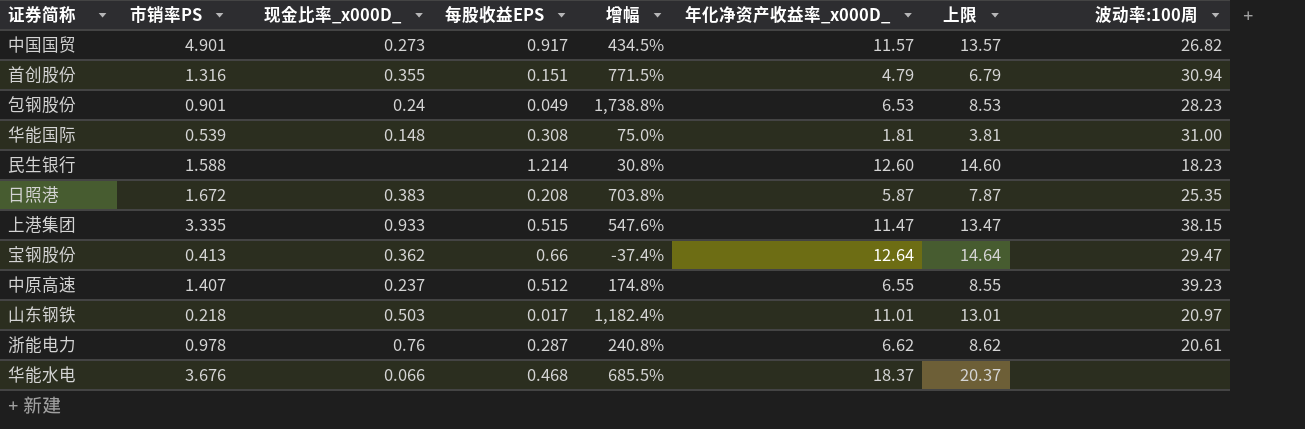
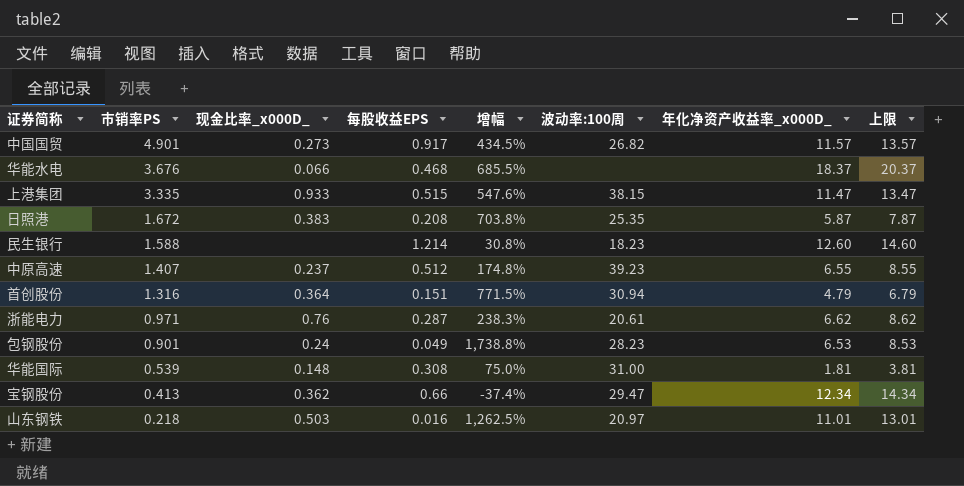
row order: none -> 市销率PS descending
column 波动率:100周 | position: 8 -> 6
首创股份 | 现金比率_x000D_: 0.355 -> 0.364
浙能电力 | 市销率PS: 0.978 -> 0.971
浙能电力 | 增幅: 240.8% -> 238.3%
宝钢股份 | 年化净资产收益率_x000D_: 12.64 -> 12.34
宝钢股份 | 上限: 14.64 -> 14.34
山东钢铁 | 每股收益EPS: 0.017 -> 0.016
山东钢铁 | 增幅: 1,182.4% -> 1,262.5%

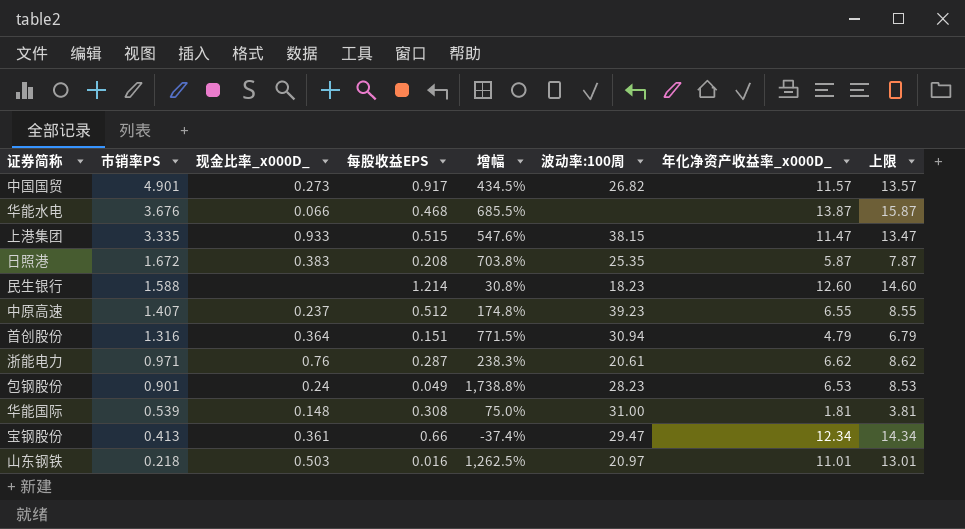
华能水电 | 年化净资产收益率_x000D_: 18.37 -> 13.87
华能水电 | 上限: 20.37 -> 15.87
宝钢股份 | 现金比率_x000D_: 0.362 -> 0.361

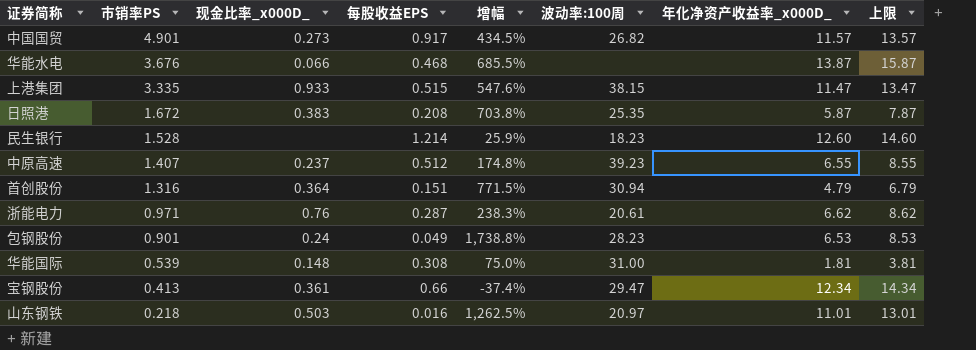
民生银行 | 市销率PS: 1.588 -> 1.528
民生银行 | 增幅: 30.8% -> 25.9%

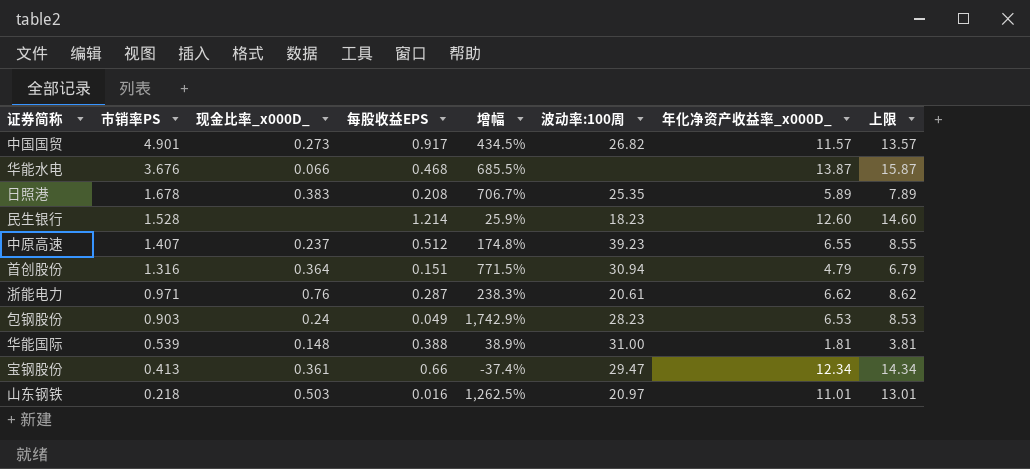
row 上港集团: 3.335 | 0.933 | 0.515 | 547.6% | 38.15 | 11.47 | 13.47 -> none
日照港 | 市销率PS: 1.672 -> 1.678
日照港 | 增幅: 703.8% -> 706.7%
日照港 | 年化净资产收益率_x000D_: 5.87 -> 5.89
日照港 | 上限: 7.87 -> 7.89
包钢股份 | 市销率PS: 0.901 -> 0.903
包钢股份 | 增幅: 1,738.8% -> 1,742.9%
华能国际 | 每股收益EPS: 0.308 -> 0.388
华能国际 | 增幅: 75.0% -> 38.9%

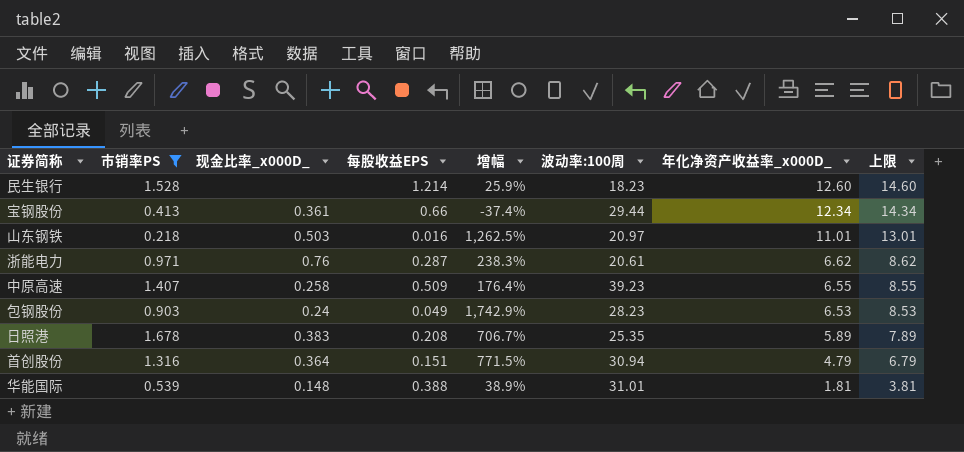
filter: none -> 市销率PS <= 1.678
row order: 市销率PS descending -> 年化净资产收益率_x000D_ descending
宝钢股份 | 波动率:100周: 29.47 -> 29.44
中原高速 | 现金比率_x000D_: 0.237 -> 0.258
中原高速 | 每股收益EPS: 0.512 -> 0.509
中原高速 | 增幅: 174.8% -> 176.4%
华能国际 | 波动率:100周: 31.00 -> 31.01

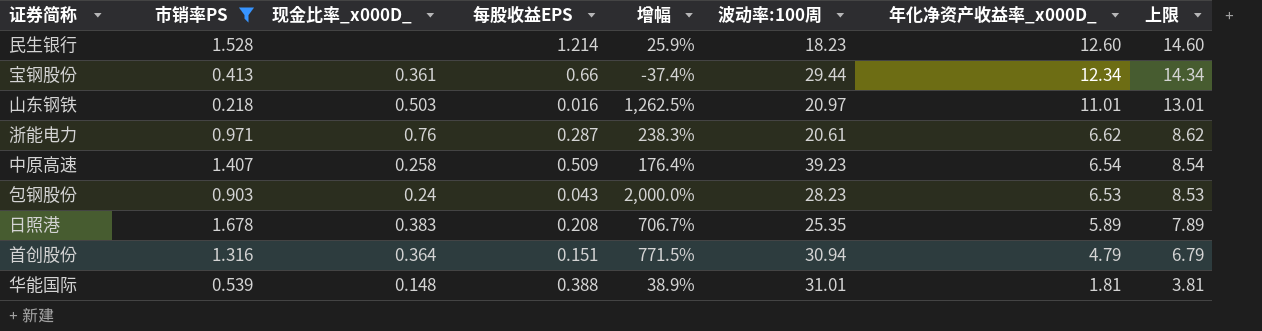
中原高速 | 年化净资产收益率_x000D_: 6.55 -> 6.54
中原高速 | 上限: 8.55 -> 8.54
包钢股份 | 每股收益EPS: 0.049 -> 0.043
包钢股份 | 增幅: 1,742.9% -> 2,000.0%

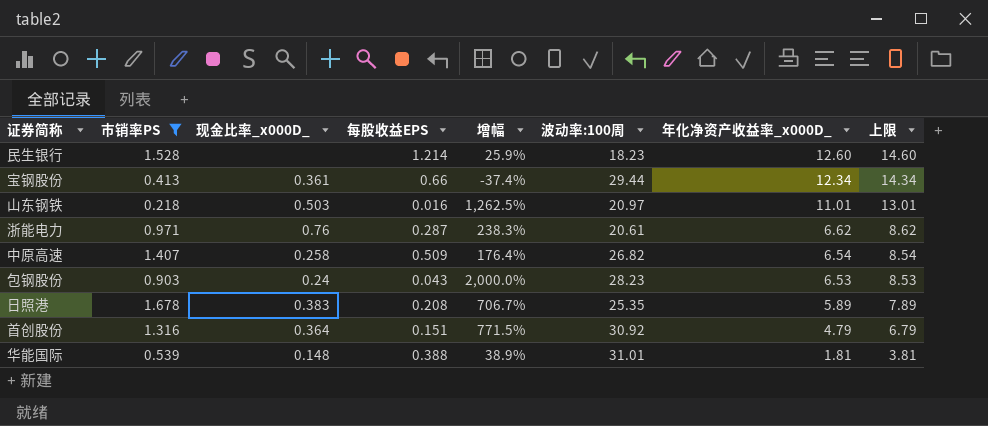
中原高速 | 波动率:100周: 39.23 -> 26.82
首创股份 | 波动率:100周: 30.94 -> 30.92

